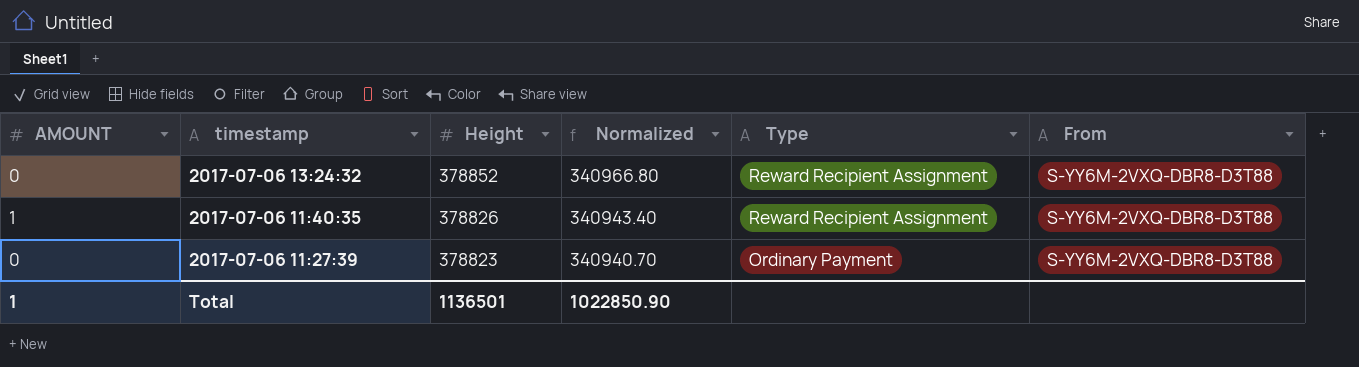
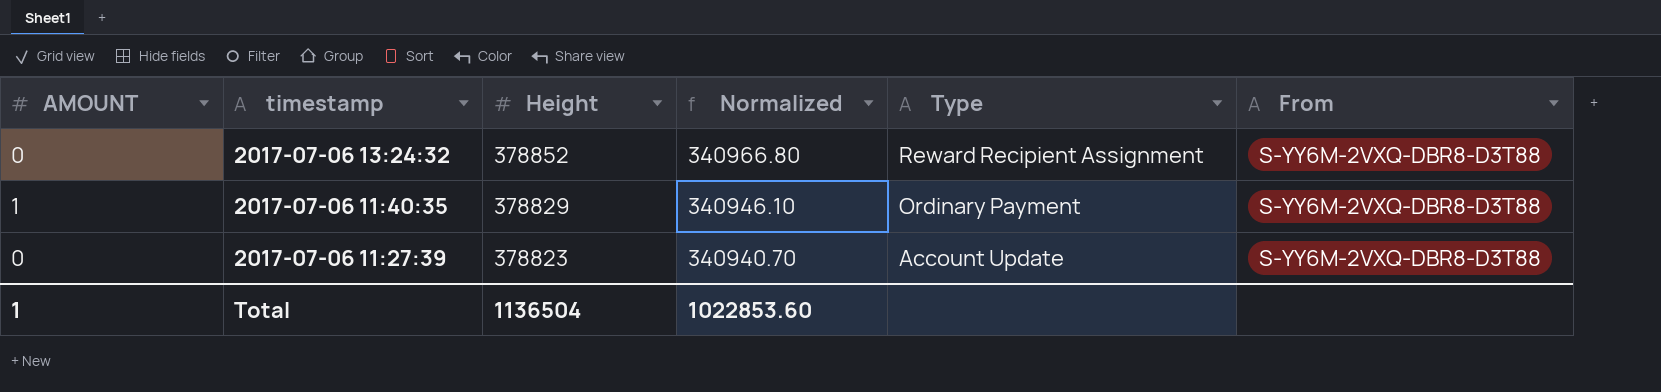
2017-07-06 11:40:35 | Height: 378826 -> 378829
2017-07-06 11:40:35 | Normalized: 340943.40 -> 340946.10
2017-07-06 11:40:35 | Type: Reward Recipient Assignment -> Ordinary Payment
2017-07-06 11:27:39 | Type: Ordinary Payment -> Account Update
Total | Height: 1136501 -> 1136504
Total | Normalized: 1022850.90 -> 1022853.60

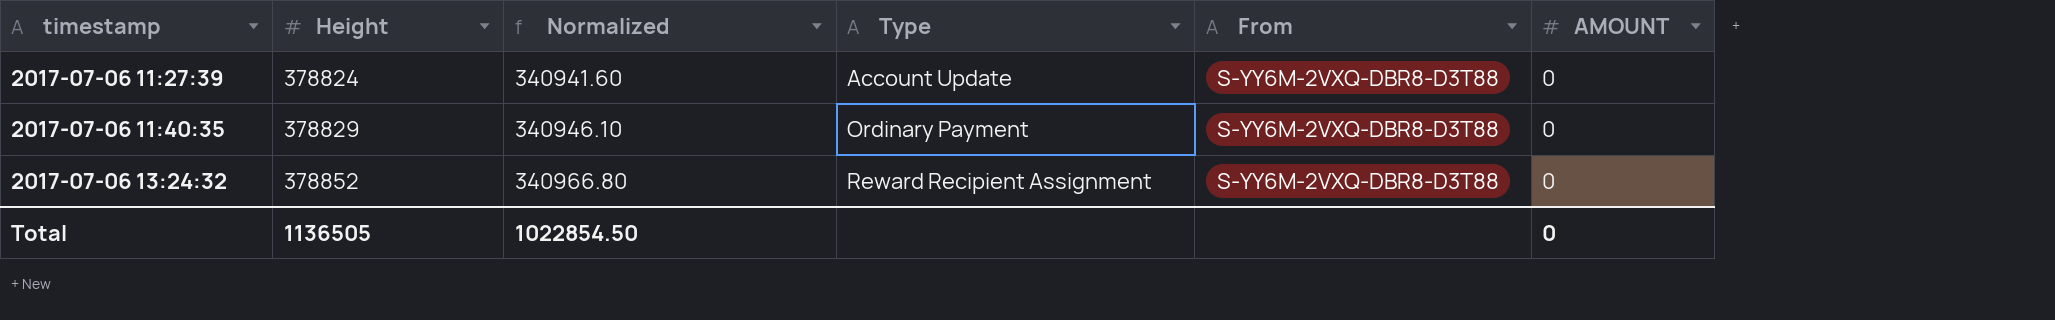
row order: timestamp descending -> timestamp ascending
column AMOUNT | position: 1 -> 6
2017-07-06 11:27:39 | Height: 378823 -> 378824
2017-07-06 11:27:39 | Normalized: 340940.70 -> 340941.60
2017-07-06 11:40:35 | AMOUNT: 1 -> 0
Total | Height: 1136504 -> 1136505
Total | Normalized: 1022853.60 -> 1022854.50
Total | AMOUNT: 1 -> 0

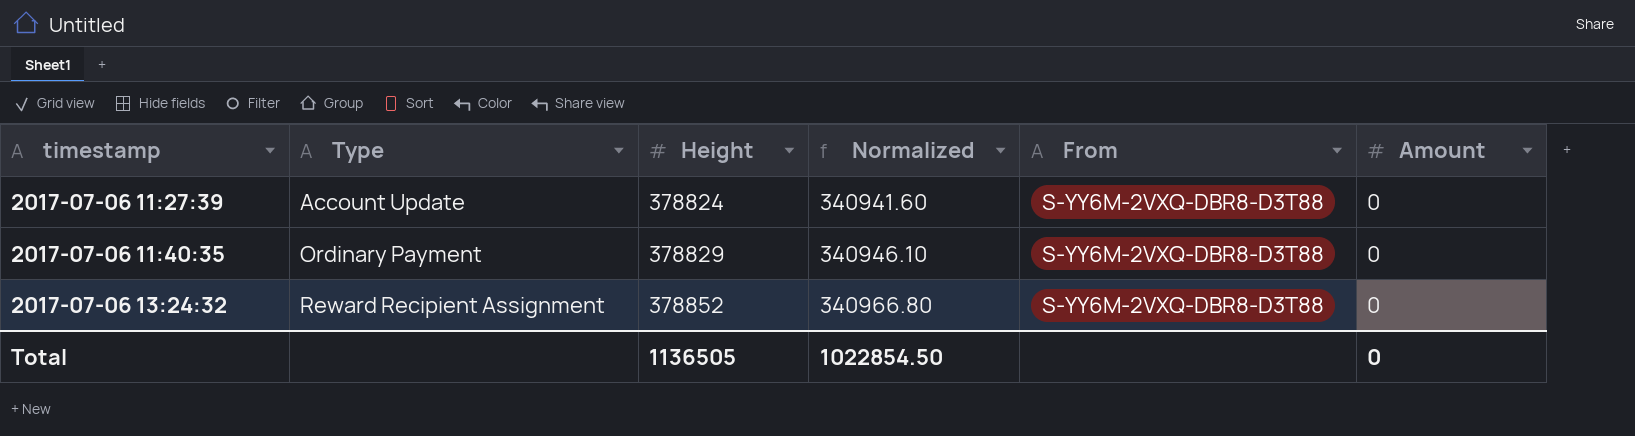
column Type | position: 4 -> 2
column name: AMOUNT -> Amount

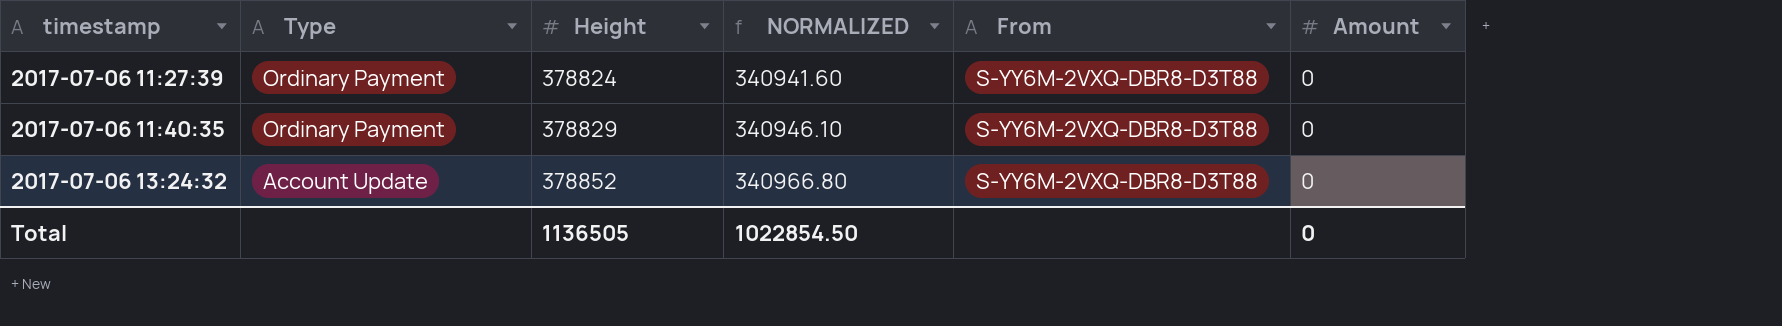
column name: Normalized -> NORMALIZED
2017-07-06 11:27:39 | Type: Account Update -> Ordinary Payment
2017-07-06 13:24:32 | Type: Reward Recipient Assignment -> Account Update

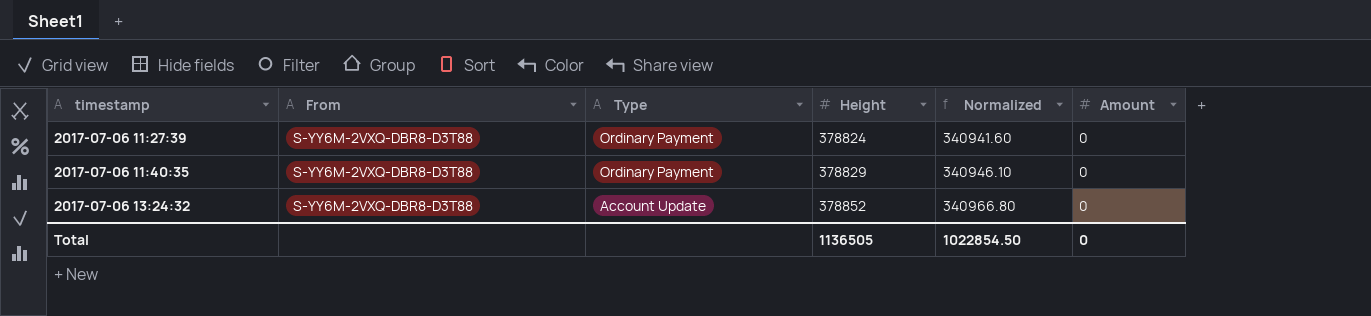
column From | position: 5 -> 2
column name: NORMALIZED -> Normalized

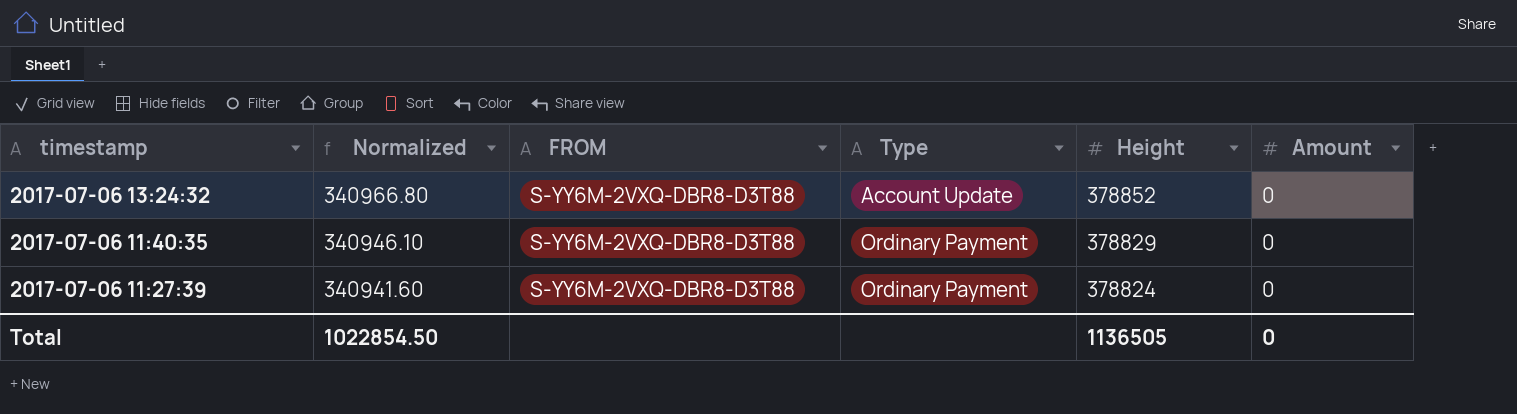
row order: timestamp ascending -> timestamp descending
column Normalized | position: 5 -> 2
column name: From -> FROM

